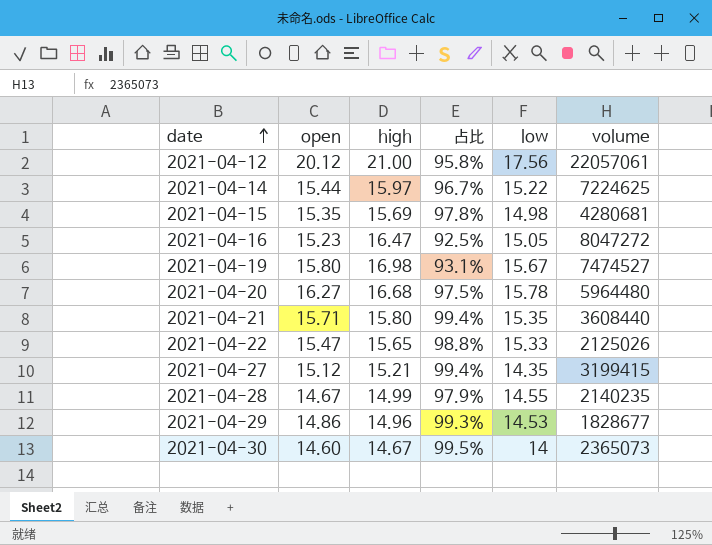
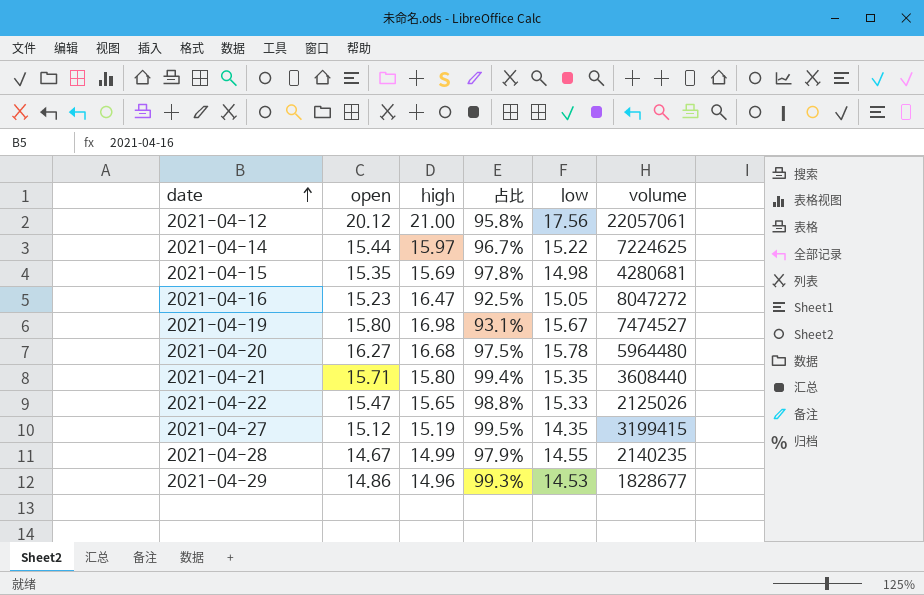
row 2021-04-30: 14.60 | 14.67 | 99.5% | 14 | 2365073 -> none
2021-04-27 | high: 15.21 -> 15.19
2021-04-27 | 占比: 99.4% -> 99.5%

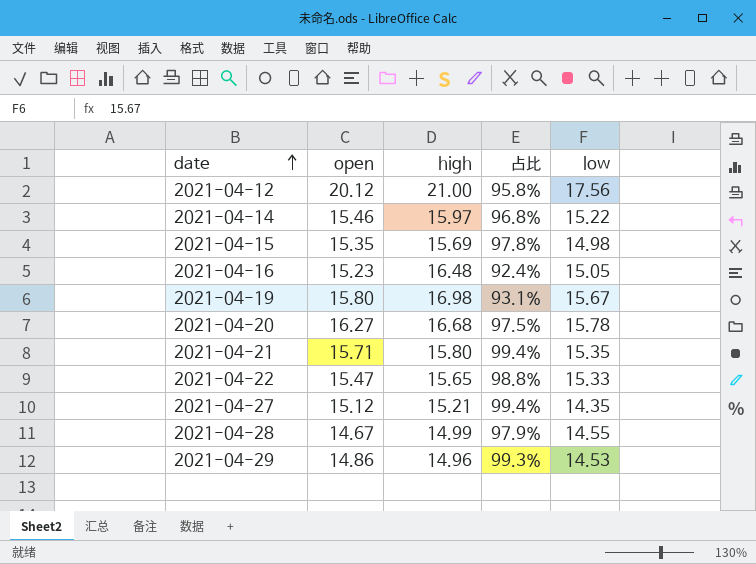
column volume | position: 6 -> none
2021-04-14 | open: 15.44 -> 15.46
2021-04-14 | 占比: 96.7% -> 96.8%
2021-04-16 | high: 16.47 -> 16.48
2021-04-16 | 占比: 92.5% -> 92.4%
2021-04-27 | high: 15.19 -> 15.21
2021-04-27 | 占比: 99.5% -> 99.4%

